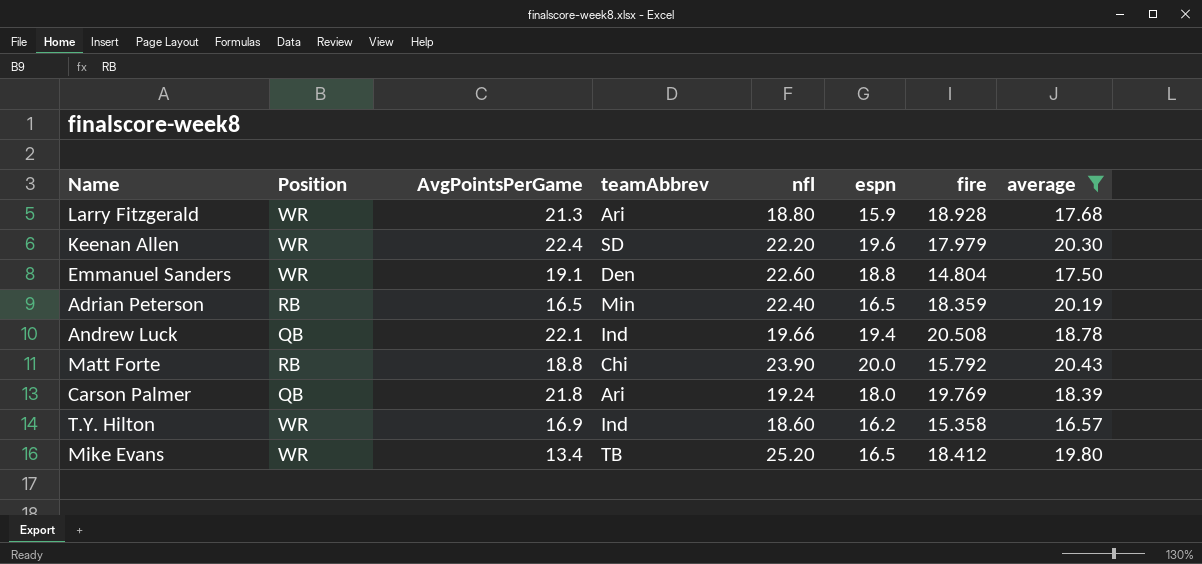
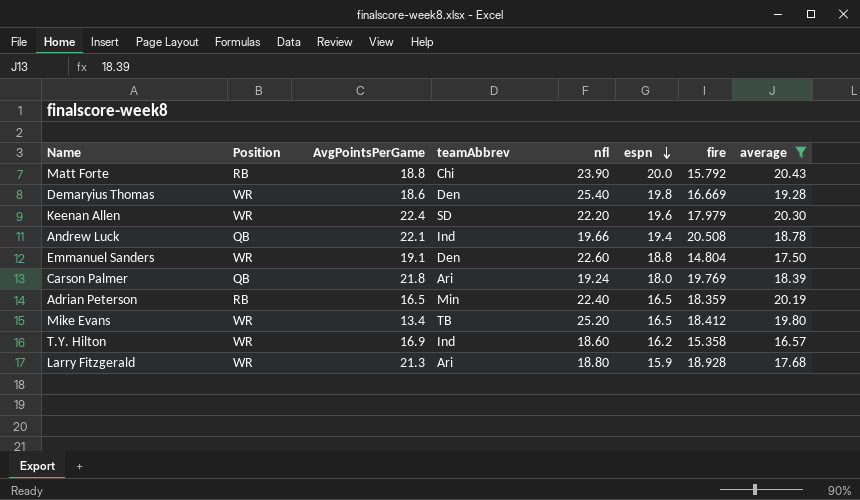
row order: none -> espn descending
row Demaryius Thomas: none -> WR | 18.6 | Den | 25.40 | 19.8 | 16.669 | 19.28

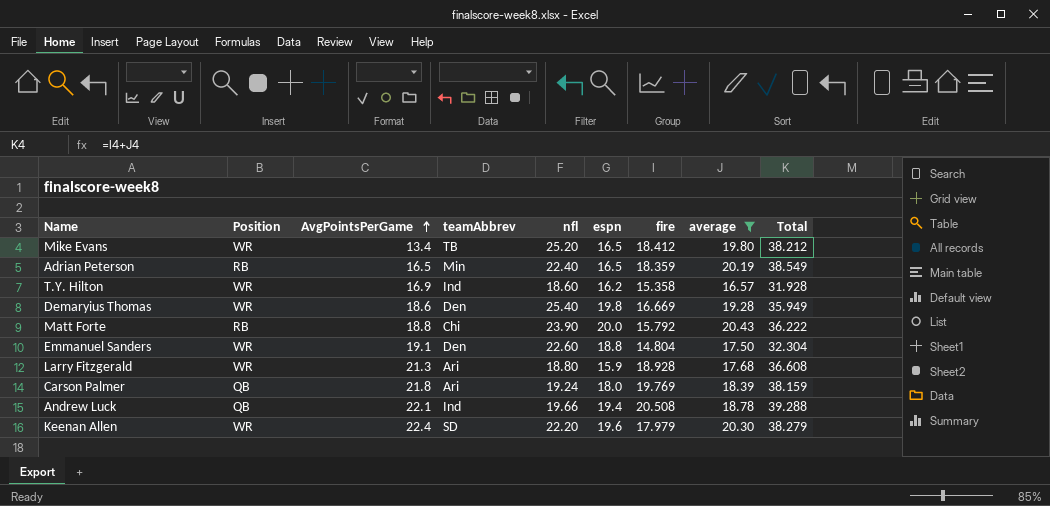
row order: espn descending -> AvgPointsPerGame ascending
column Total | formula: none -> [fire] + [average]

